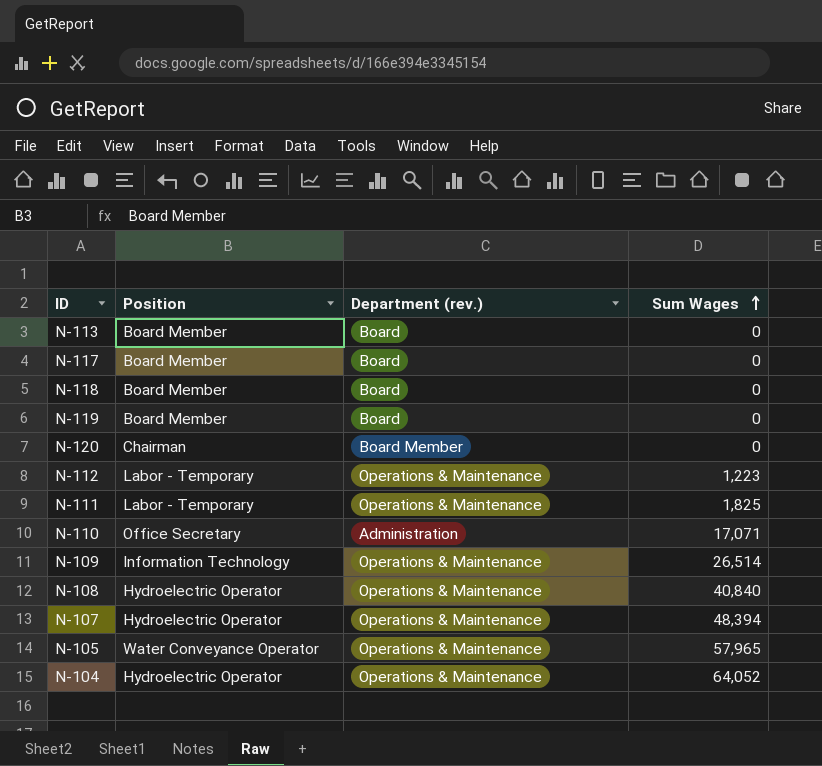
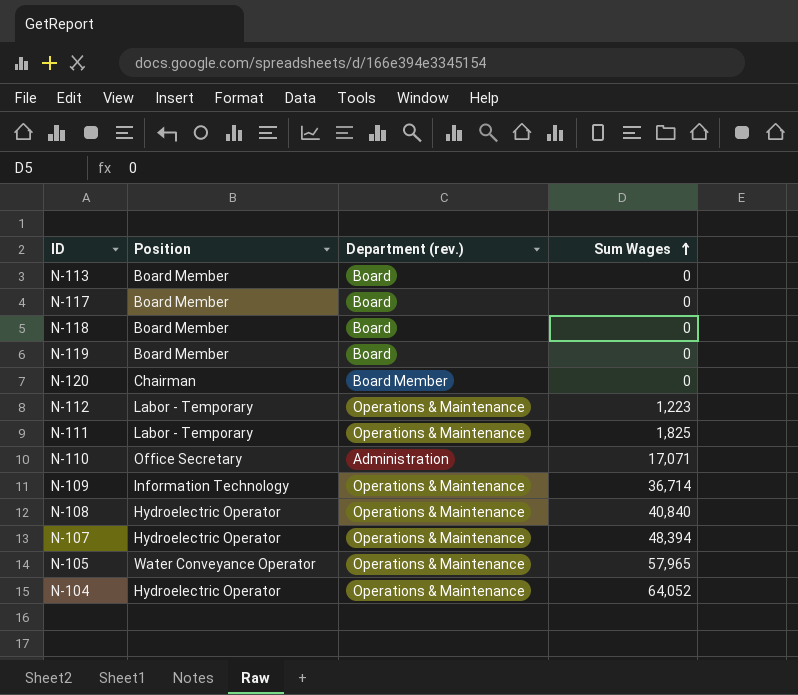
N-109 | Sum Wages: 26,514 -> 36,714

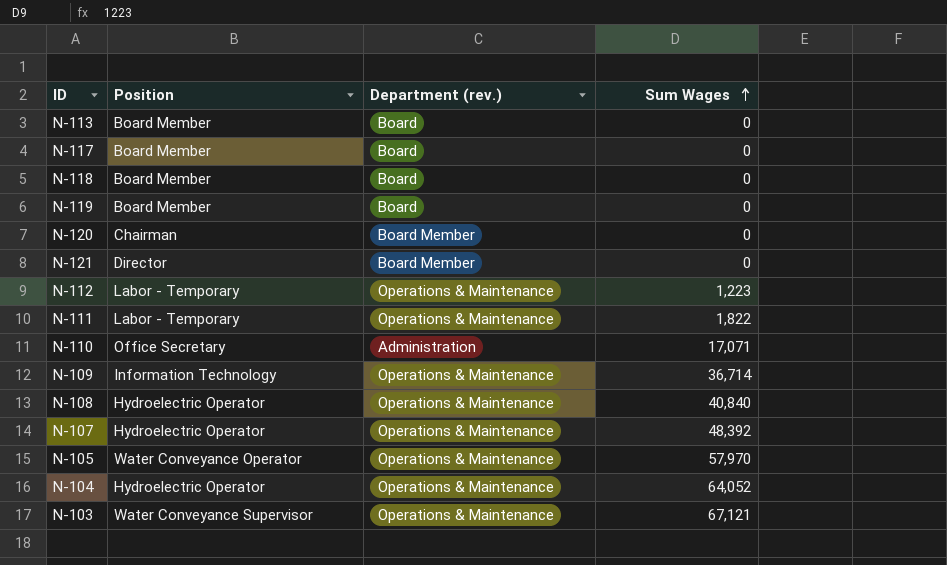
row N-121: none -> Director | Board Member | 0
N-111 | Sum Wages: 1,825 -> 1,822
N-107 | Sum Wages: 48,394 -> 48,392
N-105 | Sum Wages: 57,965 -> 57,970
row N-103: none -> Water Conveyance Supervisor | Operations & Maintenance | 67,121

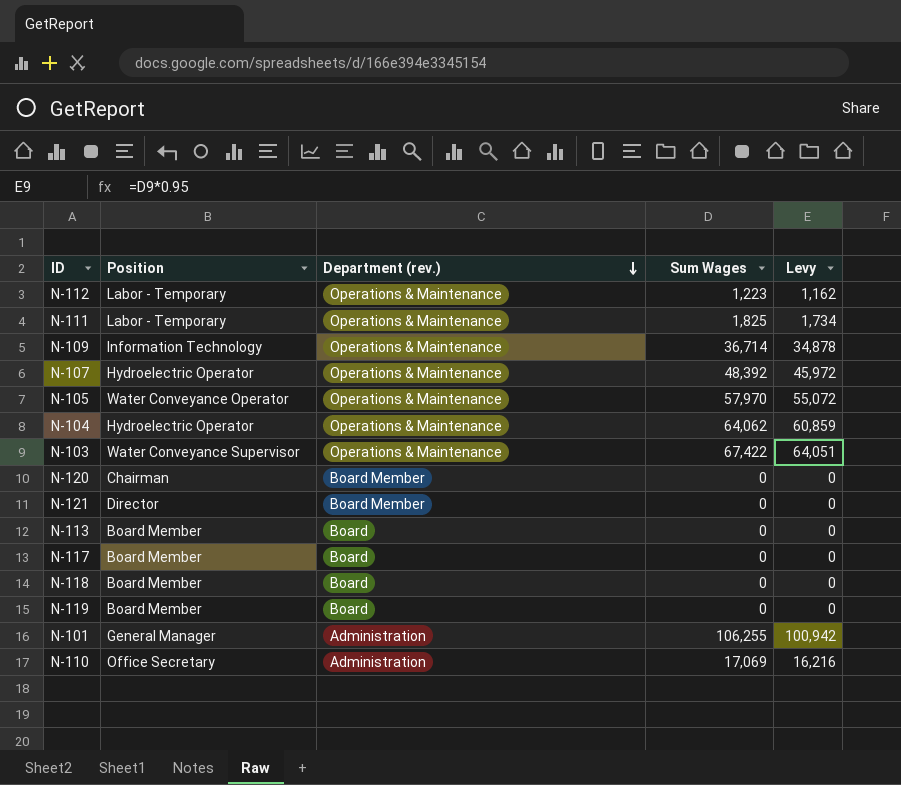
row order: Sum Wages ascending -> Department (rev.) descending
column Levy | formula: none -> [Sum Wages] * 0.95
row N-108: Hydroelectric Operator | Operations & Maintenance | 40,840 -> none
N-111 | Sum Wages: 1,822 -> 1,825
N-104 | Sum Wages: 64,052 -> 64,062
N-103 | Sum Wages: 67,121 -> 67,422
row N-101: none -> General Manager | Administration | 106,255 | 100,942
N-110 | Sum Wages: 17,071 -> 17,069

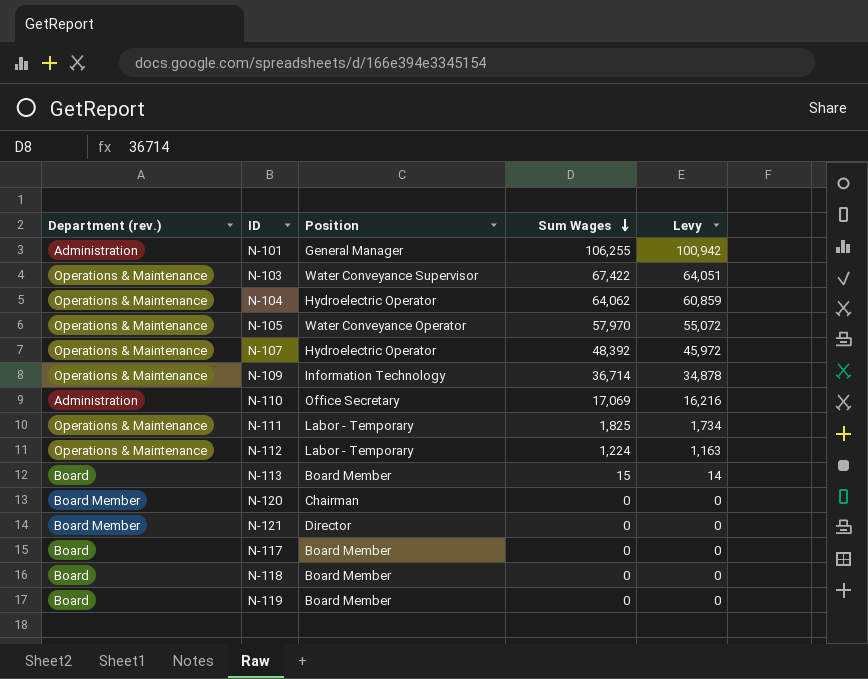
row order: Department (rev.) descending -> Sum Wages descending
column Department (rev.) | position: 3 -> 1
N-112 | Sum Wages: 1,223 -> 1,224
N-112 | Levy: 1,162 -> 1,163
N-113 | Sum Wages: 0 -> 15
N-113 | Levy: 0 -> 14

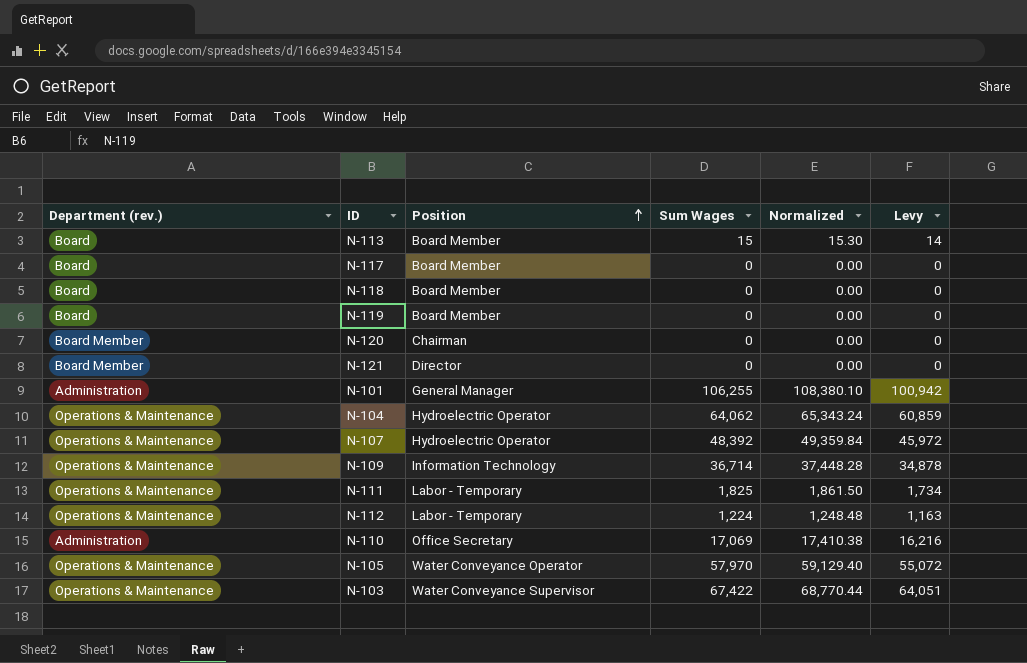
row order: Sum Wages descending -> Position ascending
column Normalized | formula: none -> [Sum Wages] * 1.02

